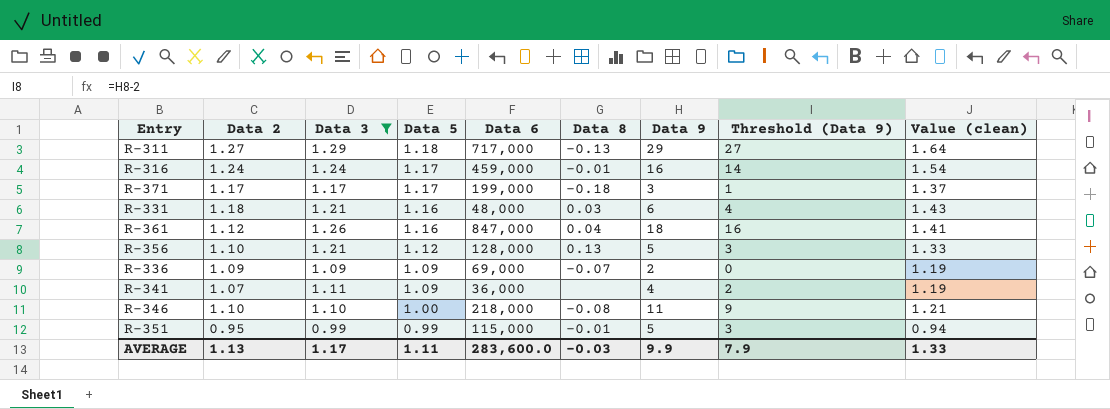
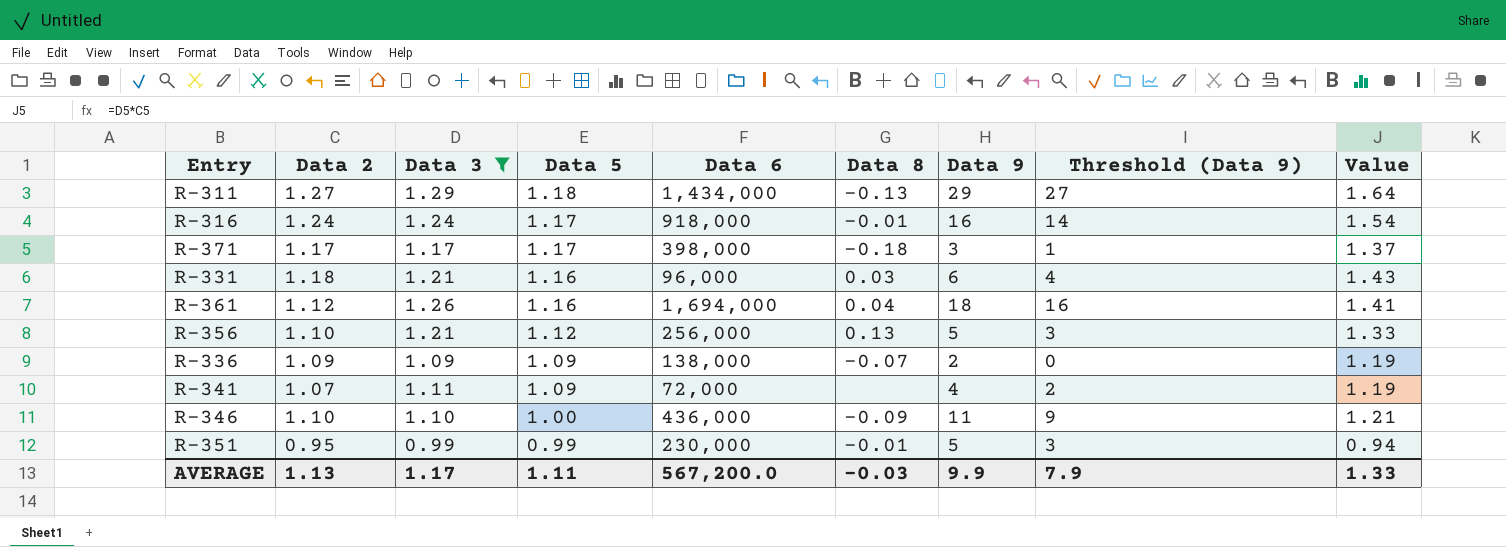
column name: Value (clean) -> Value
R-311 | Data 6: 717,000 -> 1,434,000
R-316 | Data 6: 459,000 -> 918,000
R-371 | Data 6: 199,000 -> 398,000
R-331 | Data 6: 48,000 -> 96,000
R-361 | Data 6: 847,000 -> 1,694,000
R-356 | Data 6: 128,000 -> 256,000
R-336 | Data 6: 69,000 -> 138,000
R-341 | Data 6: 36,000 -> 72,000
R-346 | Data 6: 218,000 -> 436,000
R-346 | Data 8: -0.08 -> -0.09
R-351 | Data 6: 115,000 -> 230,000
AVERAGE | Data 6: 283,600.0 -> 567,200.0

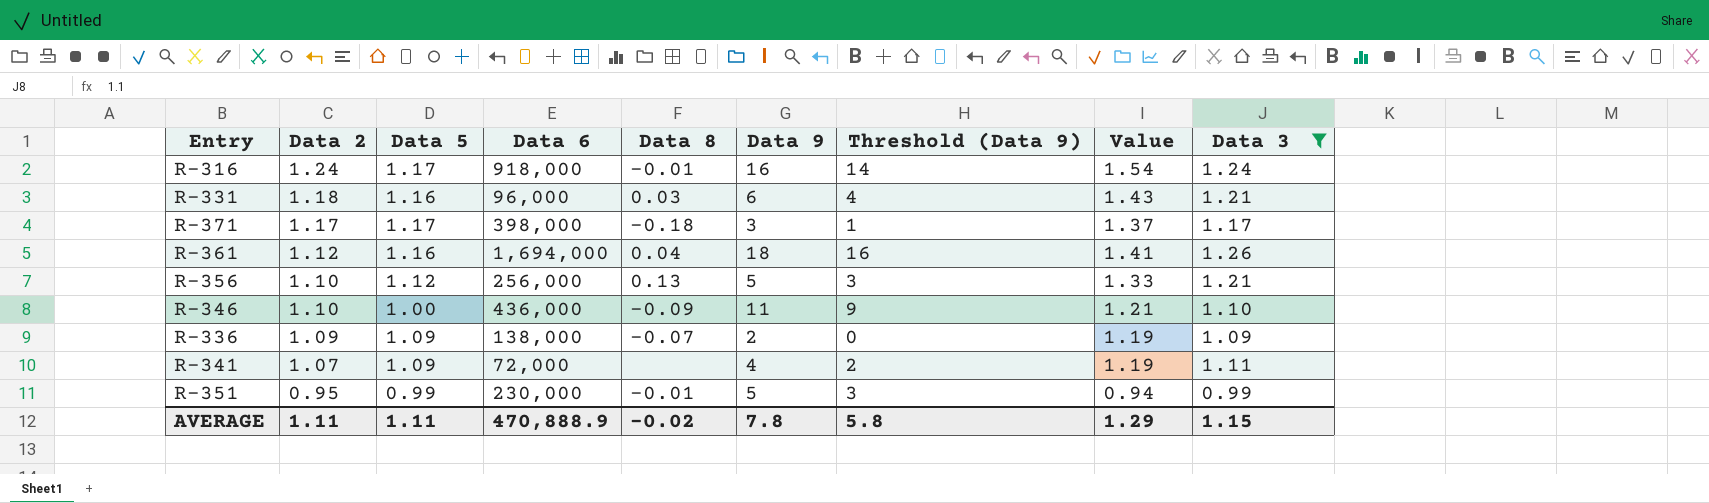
row order: Data 5 descending -> Data 2 descending
column Data 3 | position: 3 -> 9
row R-311: 1.27 | 1.29 | 1.18 | 1,434,000 | -0.13 | 29 | 27 | 1.64 -> none
AVERAGE | Data 2: 1.13 -> 1.11
AVERAGE | Data 6: 567,200.0 -> 470,888.9
AVERAGE | Data 8: -0.03 -> -0.02
AVERAGE | Data 9: 9.9 -> 7.8
AVERAGE | Threshold (Data 9): 7.9 -> 5.8
AVERAGE | Value: 1.33 -> 1.29
AVERAGE | Data 3: 1.17 -> 1.15

